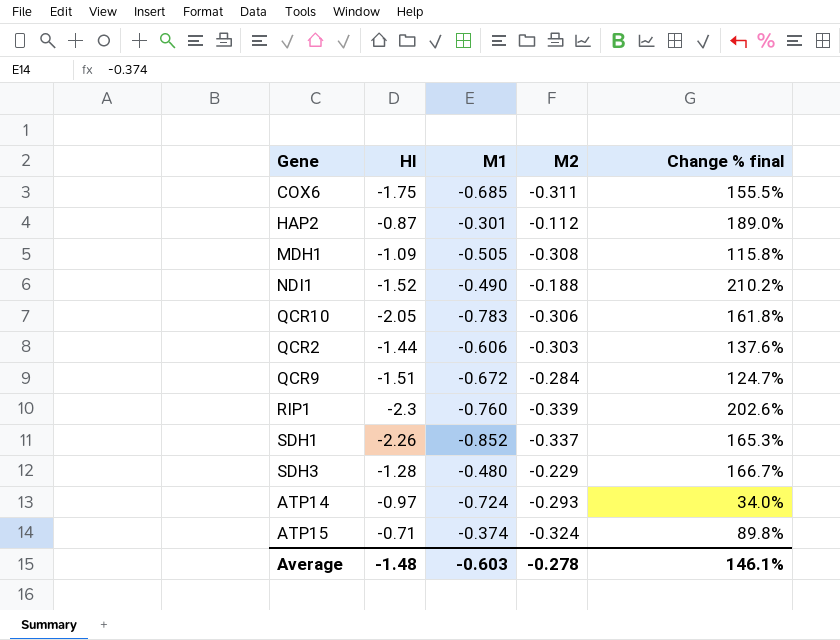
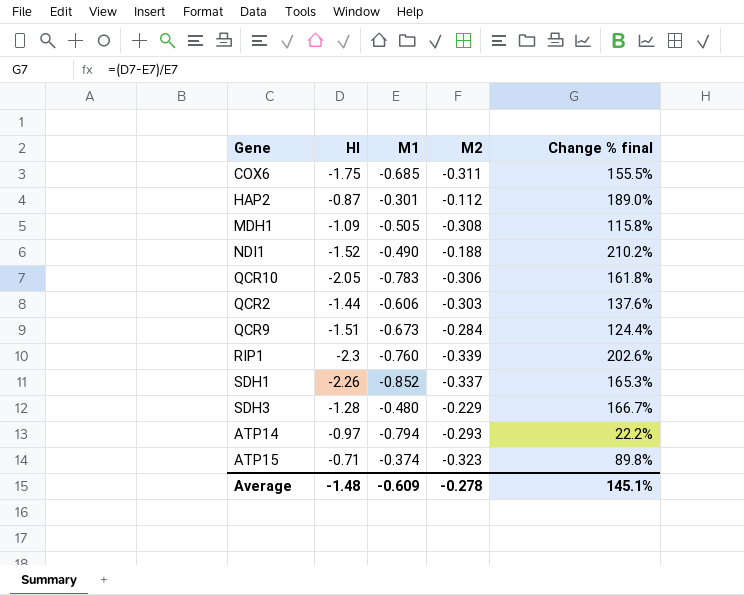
QCR9 | M1: -0.672 -> -0.673
QCR9 | Change % final: 124.7% -> 124.4%
ATP14 | M1: -0.724 -> -0.794
ATP14 | Change % final: 34.0% -> 22.2%
ATP15 | M2: -0.324 -> -0.323
Average | M1: -0.603 -> -0.609
Average | Change % final: 146.1% -> 145.1%

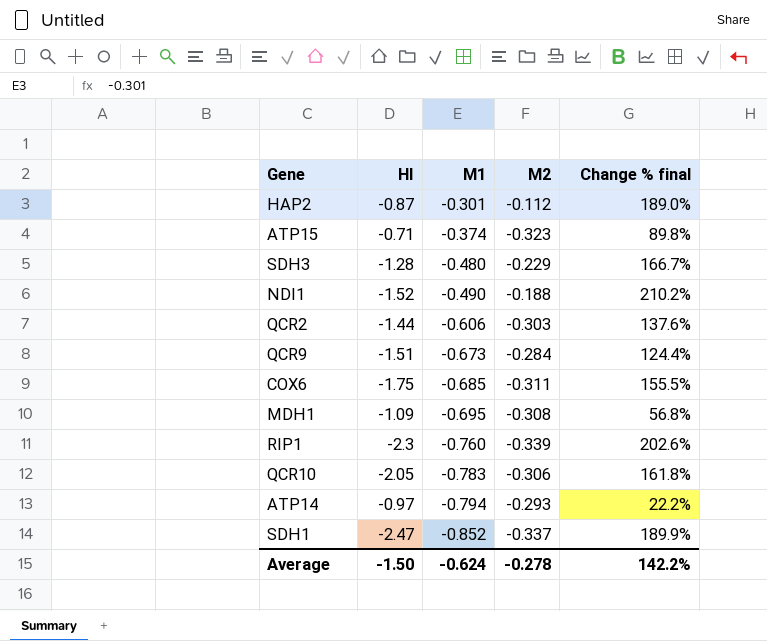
row order: none -> M1 descending
MDH1 | M1: -0.505 -> -0.695
MDH1 | Change % final: 115.8% -> 56.8%
SDH1 | HI: -2.26 -> -2.47
SDH1 | Change % final: 165.3% -> 189.9%
Average | HI: -1.48 -> -1.50
Average | M1: -0.609 -> -0.624
Average | Change % final: 145.1% -> 142.2%

